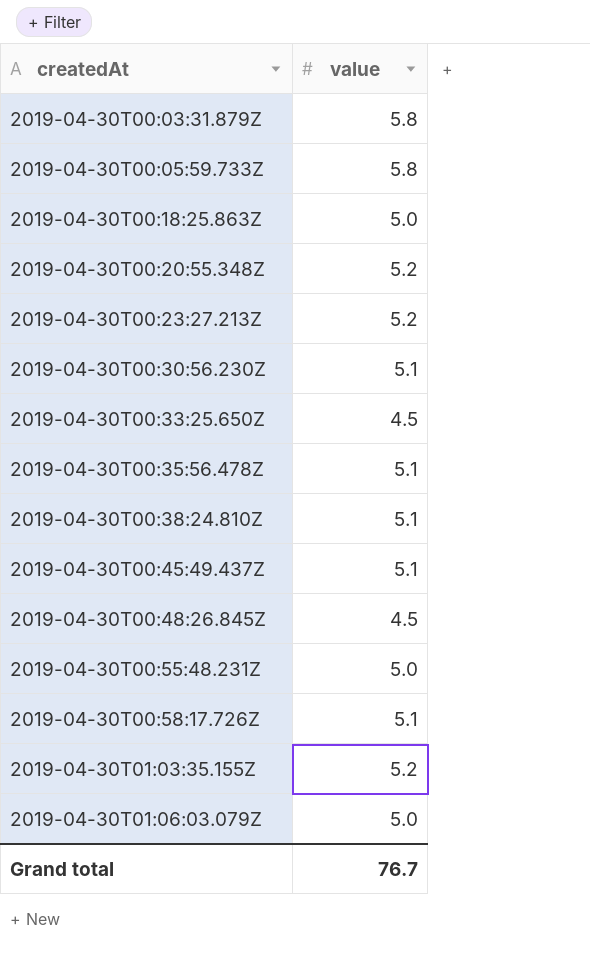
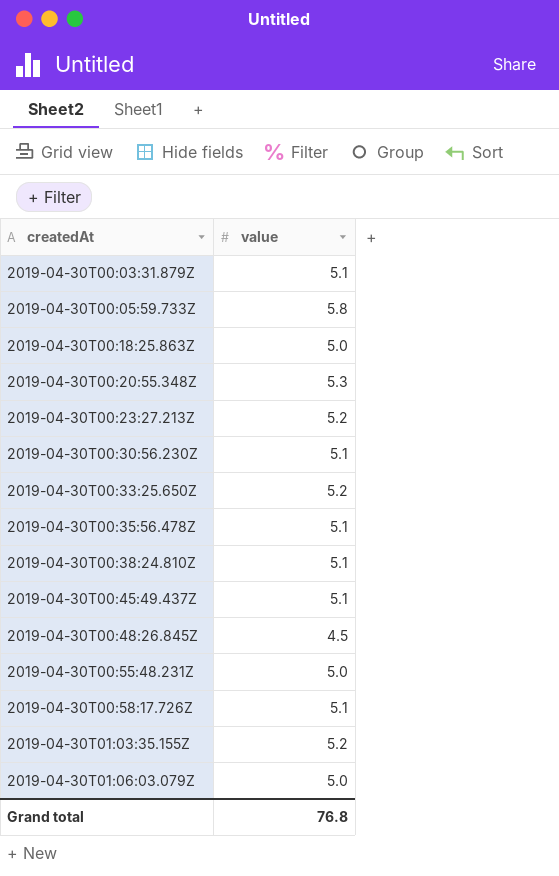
2019-04-30T00:03:31.879Z | value: 5.8 -> 5.1
2019-04-30T00:20:55.348Z | value: 5.2 -> 5.3
2019-04-30T00:33:25.650Z | value: 4.5 -> 5.2
Grand total | value: 76.7 -> 76.8

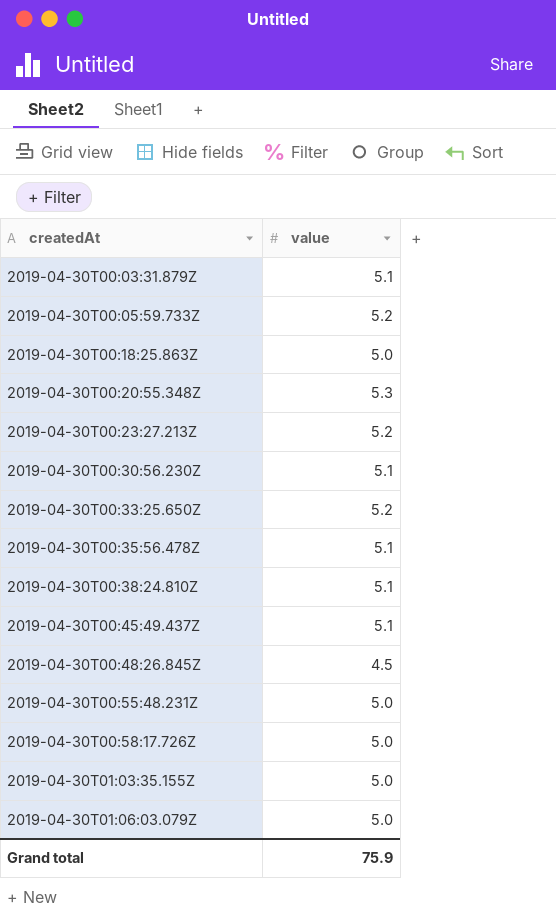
2019-04-30T00:05:59.733Z | value: 5.8 -> 5.2
2019-04-30T00:58:17.726Z | value: 5.1 -> 5.0
2019-04-30T01:03:35.155Z | value: 5.2 -> 5.0
Grand total | value: 76.8 -> 75.9

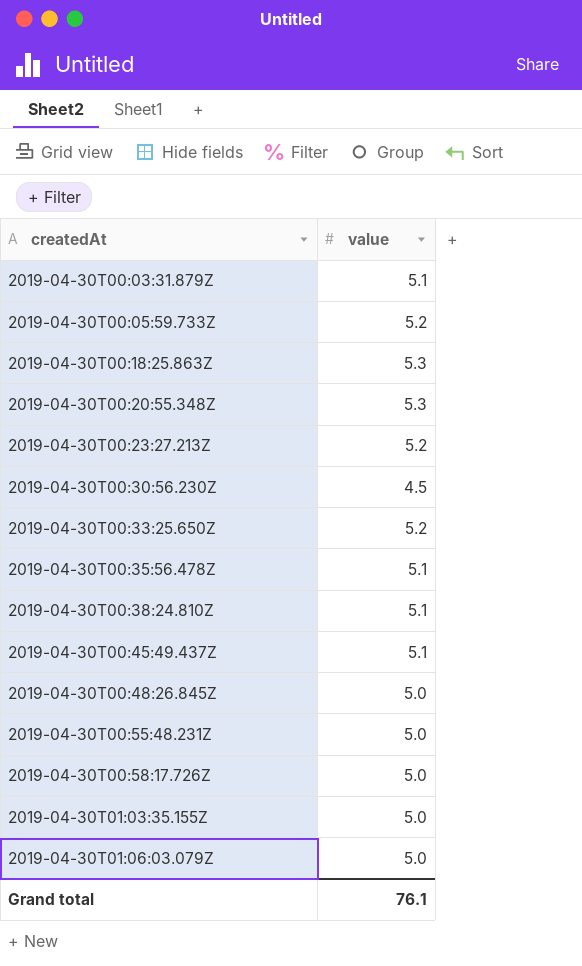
2019-04-30T00:18:25.863Z | value: 5.0 -> 5.3
2019-04-30T00:30:56.230Z | value: 5.1 -> 4.5
2019-04-30T00:48:26.845Z | value: 4.5 -> 5.0
Grand total | value: 75.9 -> 76.1

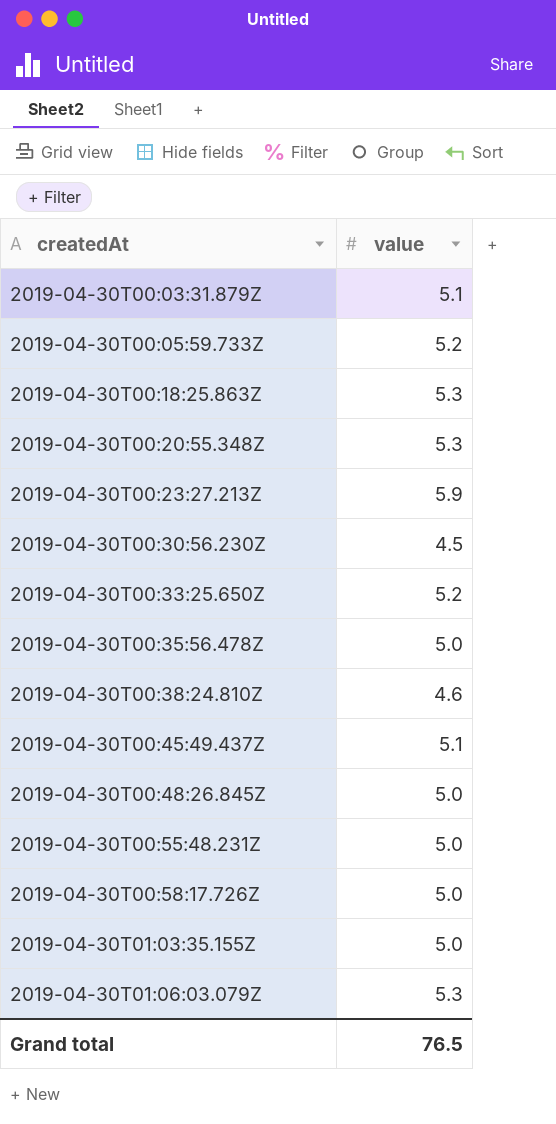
2019-04-30T00:23:27.213Z | value: 5.2 -> 5.9
2019-04-30T00:35:56.478Z | value: 5.1 -> 5.0
2019-04-30T00:38:24.810Z | value: 5.1 -> 4.6
2019-04-30T01:06:03.079Z | value: 5.0 -> 5.3
Grand total | value: 76.1 -> 76.5

